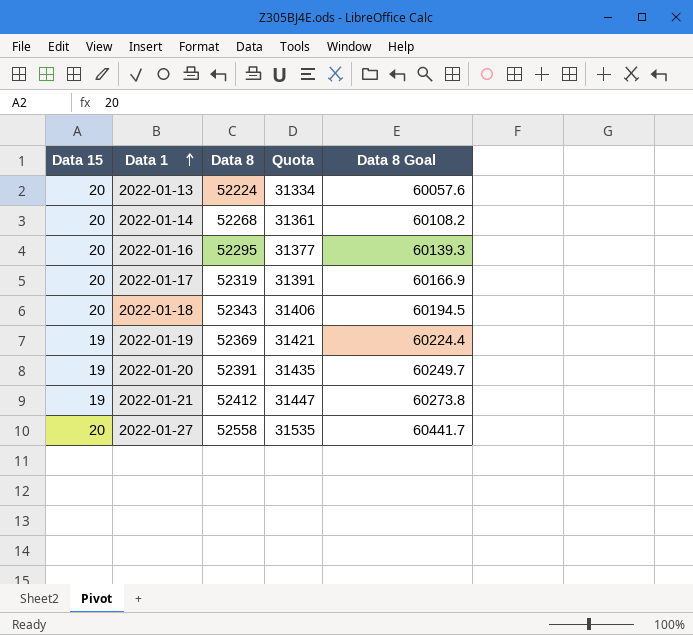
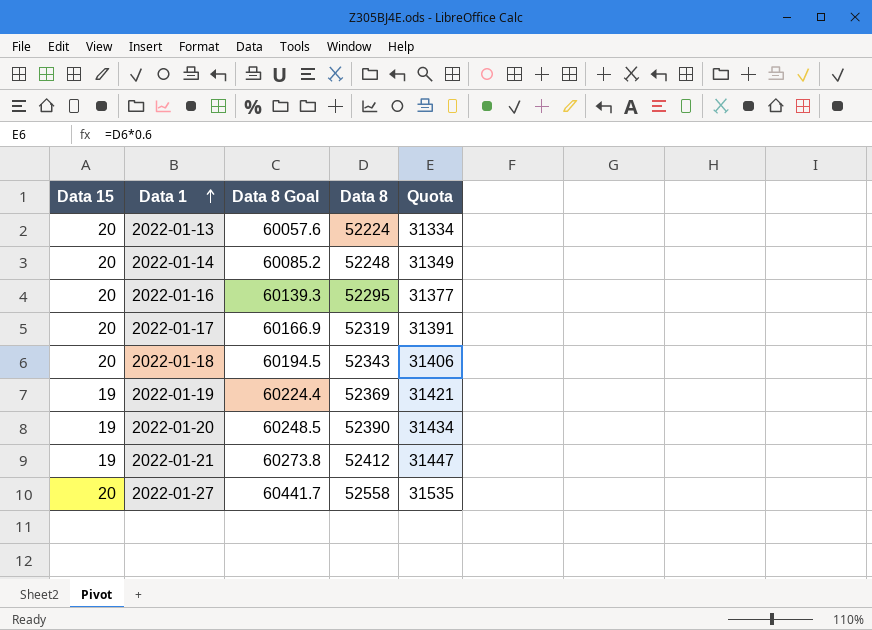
column Data 8 Goal | position: 5 -> 3
2022-01-14 | Data 8 Goal: 60108.2 -> 60085.2
2022-01-14 | Data 8: 52268 -> 52248
2022-01-14 | Quota: 31361 -> 31349
2022-01-20 | Data 8 Goal: 60249.7 -> 60248.5
2022-01-20 | Data 8: 52391 -> 52390
2022-01-20 | Quota: 31435 -> 31434

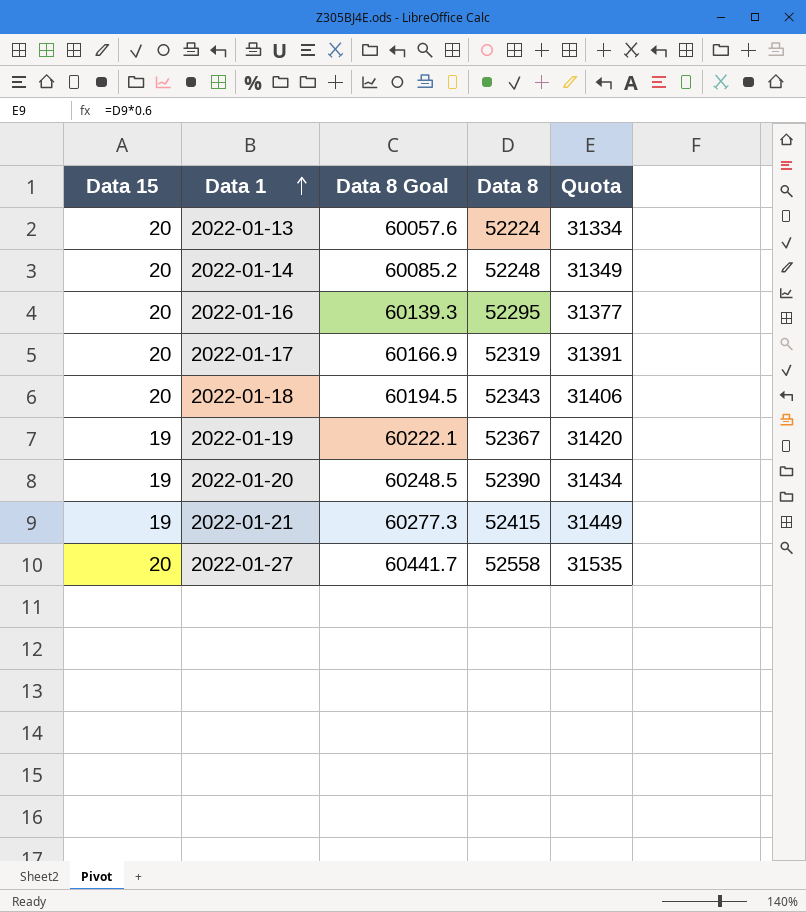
2022-01-19 | Data 8 Goal: 60224.4 -> 60222.1
2022-01-19 | Data 8: 52369 -> 52367
2022-01-19 | Quota: 31421 -> 31420
2022-01-21 | Data 8 Goal: 60273.8 -> 60277.3
2022-01-21 | Data 8: 52412 -> 52415
2022-01-21 | Quota: 31447 -> 31449

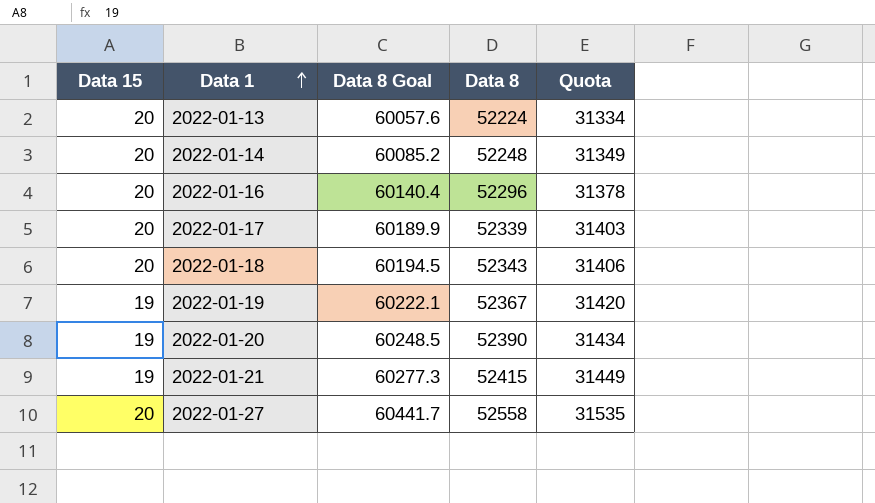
2022-01-16 | Data 8 Goal: 60139.3 -> 60140.4
2022-01-16 | Data 8: 52295 -> 52296
2022-01-16 | Quota: 31377 -> 31378
2022-01-17 | Data 8 Goal: 60166.9 -> 60189.9
2022-01-17 | Data 8: 52319 -> 52339
2022-01-17 | Quota: 31391 -> 31403

